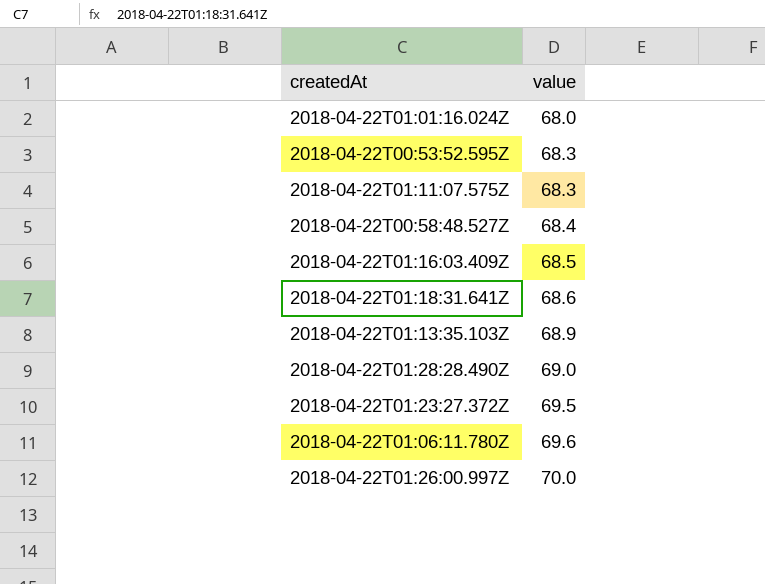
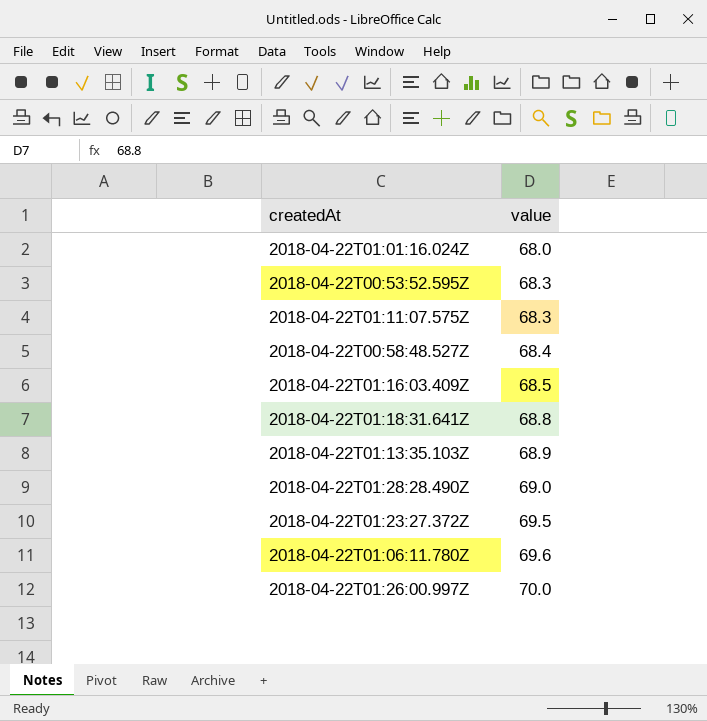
2018-04-22T01:18:31.641Z | value: 68.6 -> 68.8

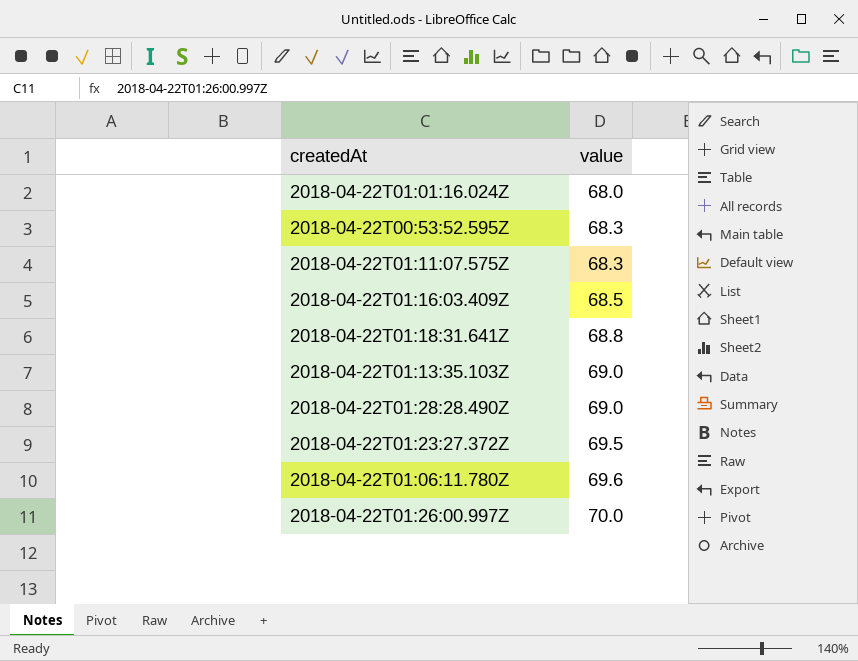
row 2018-04-22T00:58:48.527Z: 68.4 -> none
2018-04-22T01:13:35.103Z | value: 68.9 -> 69.0

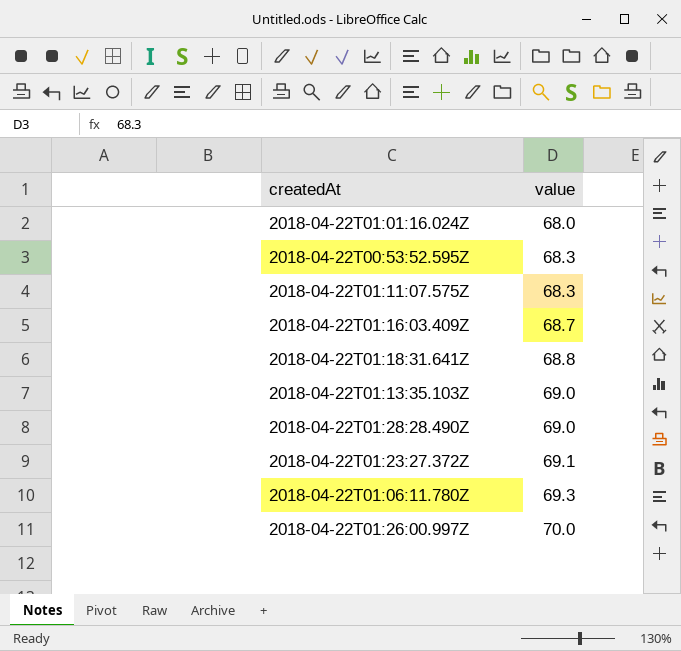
2018-04-22T01:16:03.409Z | value: 68.5 -> 68.7
2018-04-22T01:23:27.372Z | value: 69.5 -> 69.1
2018-04-22T01:06:11.780Z | value: 69.6 -> 69.3

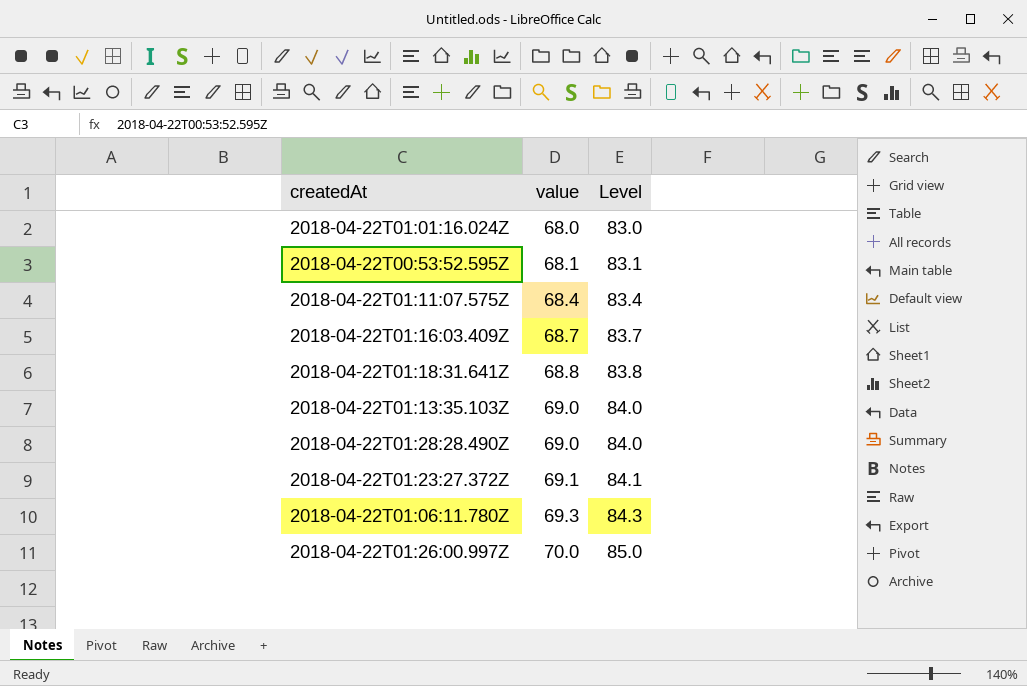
column Level | formula: none -> [value] + 15
2018-04-22T00:53:52.595Z | value: 68.3 -> 68.1
2018-04-22T01:11:07.575Z | value: 68.3 -> 68.4

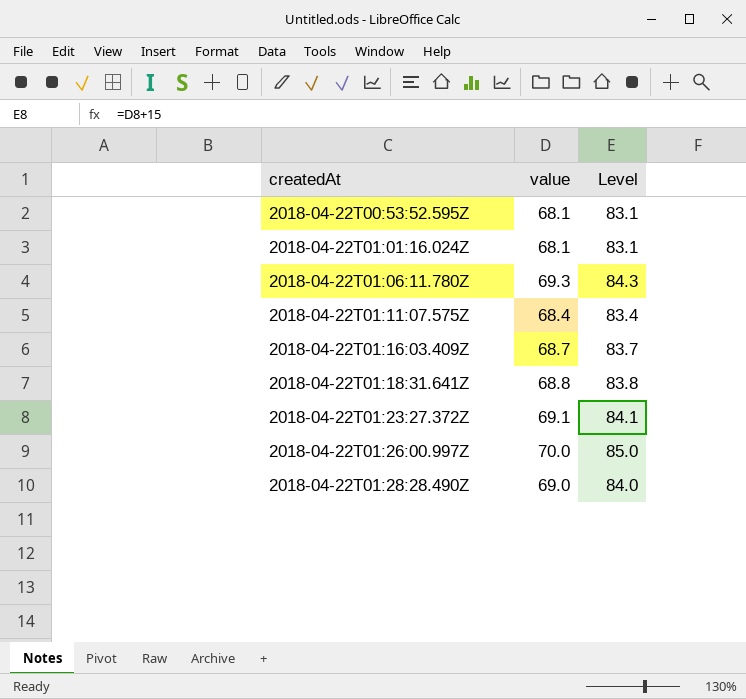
row order: value ascending -> createdAt ascending
row 2018-04-22T01:13:35.103Z: 69.0 | 84.0 -> none
2018-04-22T01:01:16.024Z | value: 68.0 -> 68.1
2018-04-22T01:01:16.024Z | Level: 83.0 -> 83.1

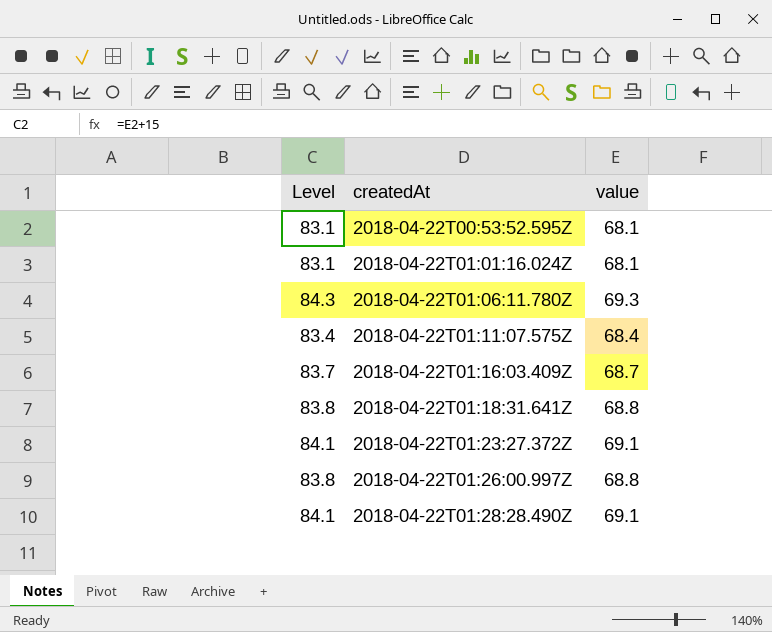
column Level | position: 3 -> 1
2018-04-22T01:26:00.997Z | Level: 85.0 -> 83.8
2018-04-22T01:26:00.997Z | value: 70.0 -> 68.8
2018-04-22T01:28:28.490Z | Level: 84.0 -> 84.1
2018-04-22T01:28:28.490Z | value: 69.0 -> 69.1

